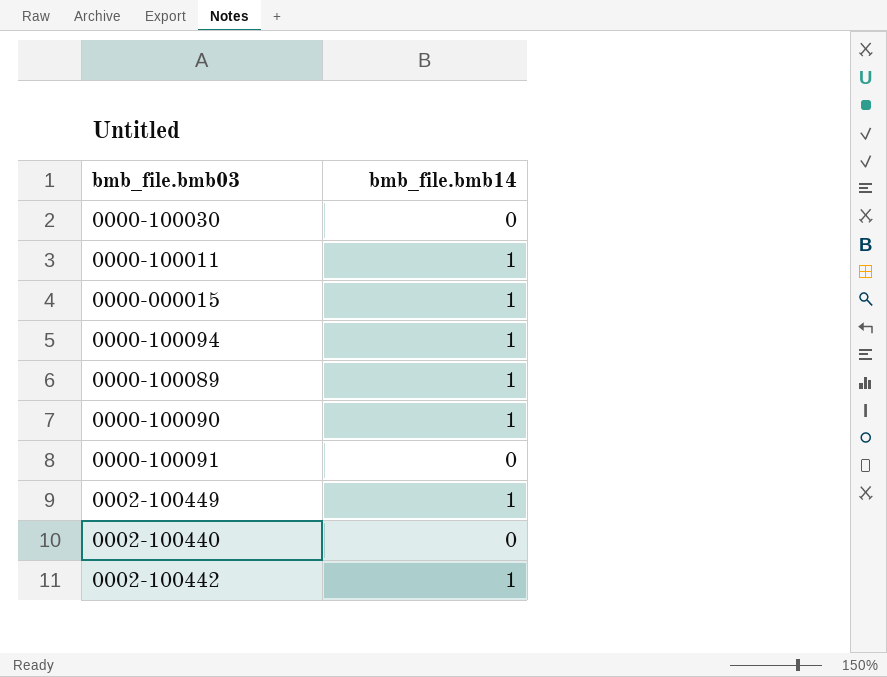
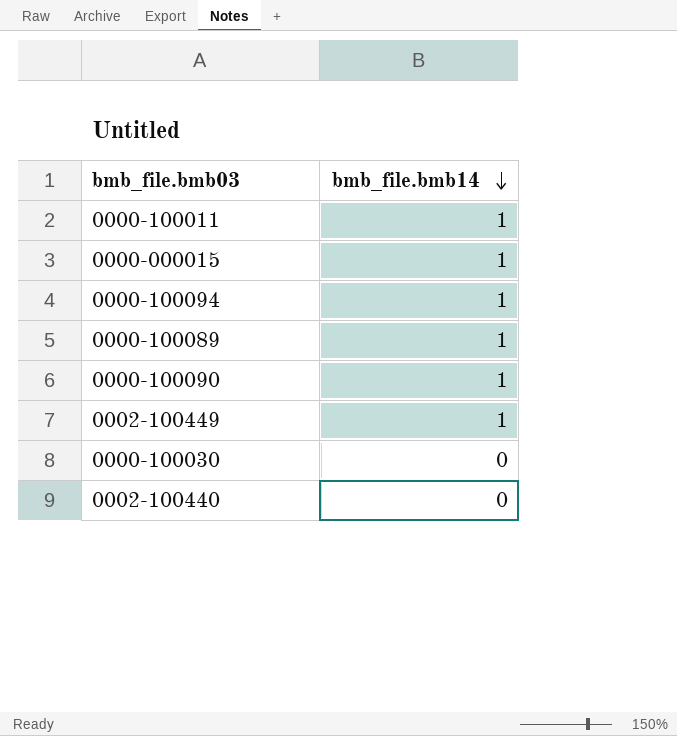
row order: none -> bmb_file.bmb14 descending
row 0000-100091: 0 -> none
row 0002-100442: 1 -> none

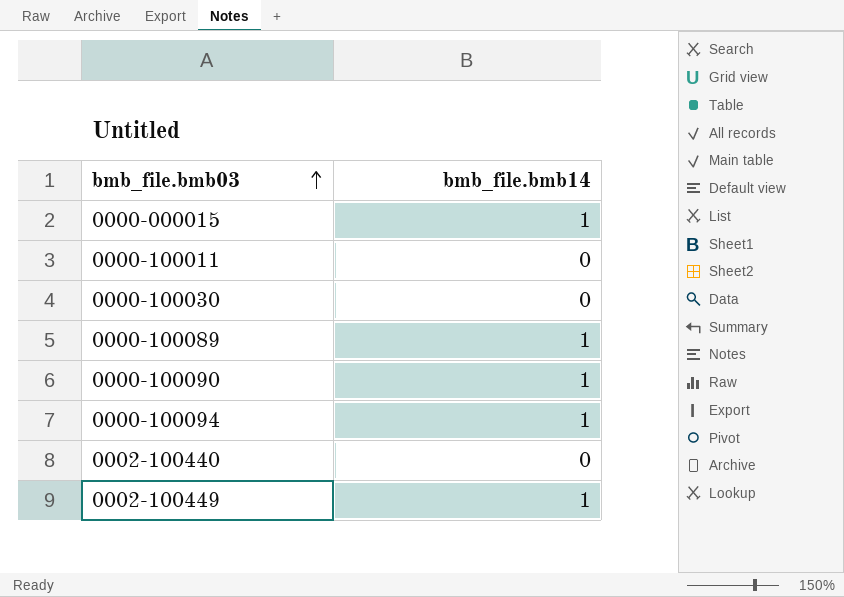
row order: bmb_file.bmb14 descending -> bmb_file.bmb03 ascending
0000-100011 | bmb_file.bmb14: 1 -> 0

